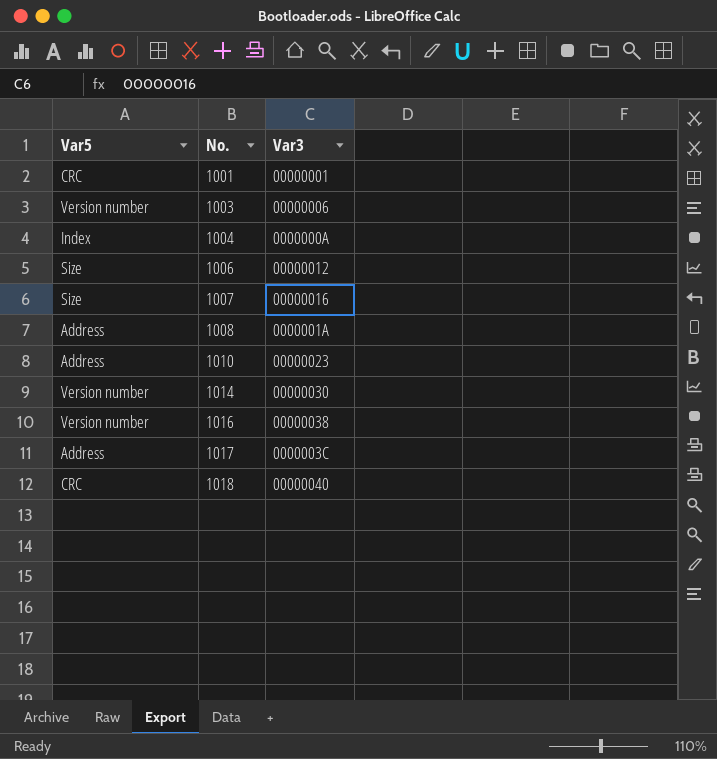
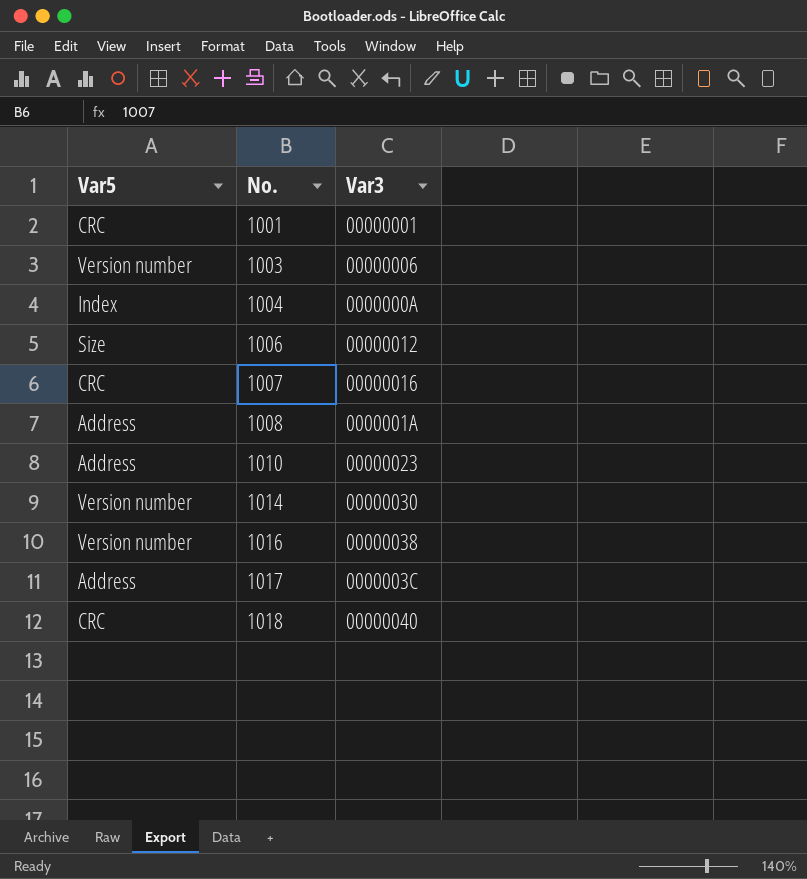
1007 | Var5: Size -> CRC

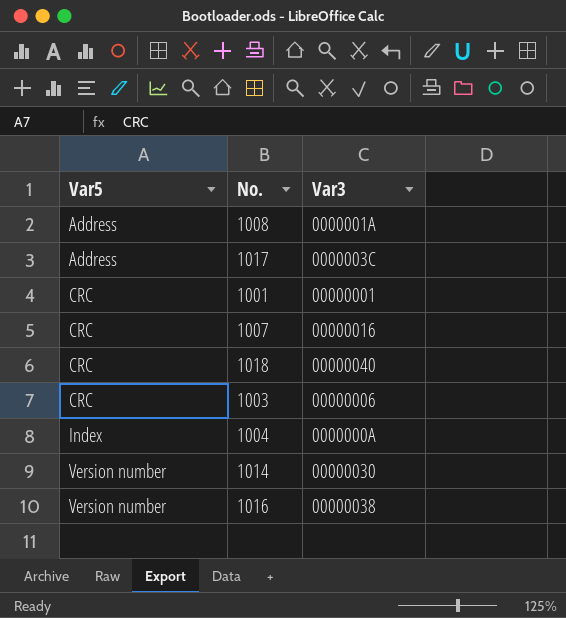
row order: No. ascending -> Var5 ascending
row 1006: Size | 00000012 -> none
row 1010: Address | 00000023 -> none
1003 | Var5: Version number -> CRC

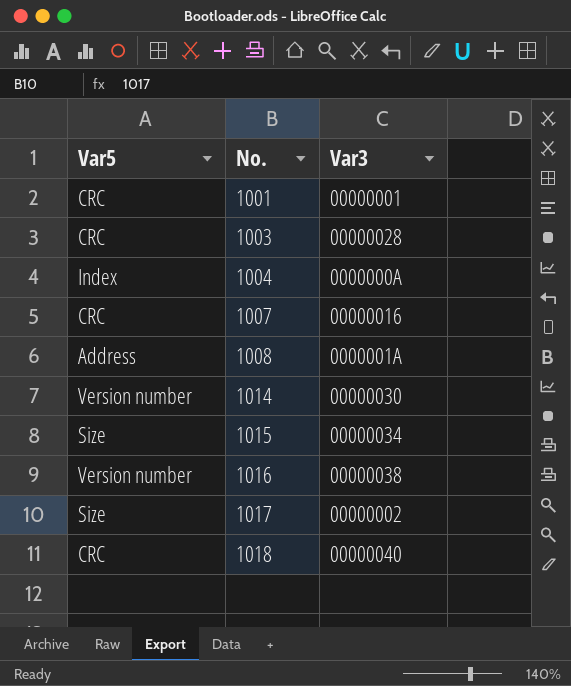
row order: Var5 ascending -> No. ascending
1003 | Var3: 00000006 -> 00000028
row 1015: none -> Size | 00000034
1017 | Var5: Address -> Size
1017 | Var3: 0000003C -> 00000002

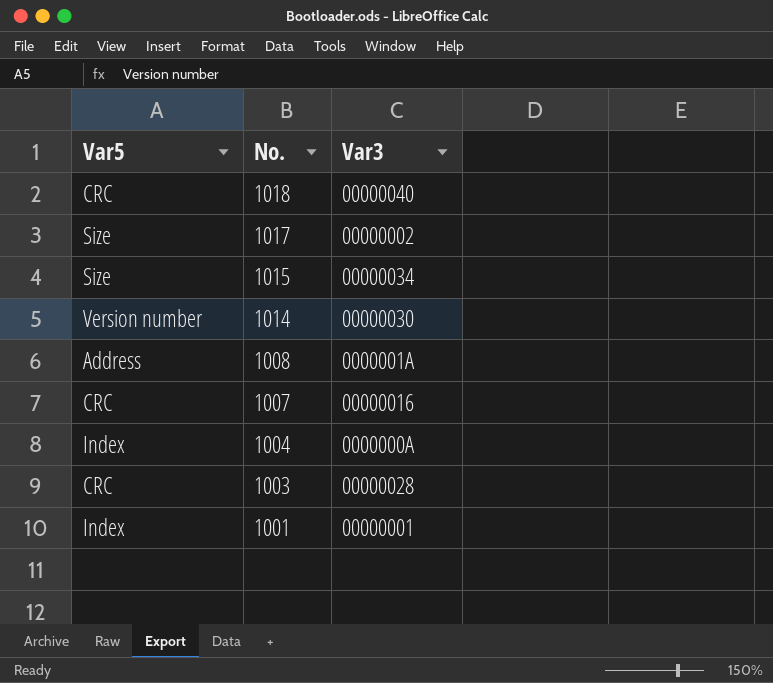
row order: No. ascending -> No. descending
row 1016: Version number | 00000038 -> none
1001 | Var5: CRC -> Index

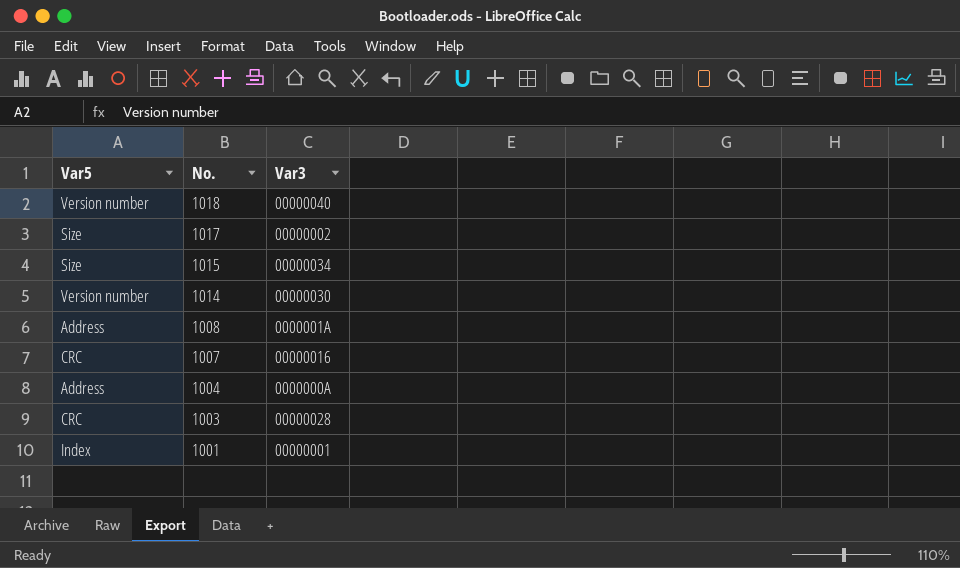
1018 | Var5: CRC -> Version number
1004 | Var5: Index -> Address

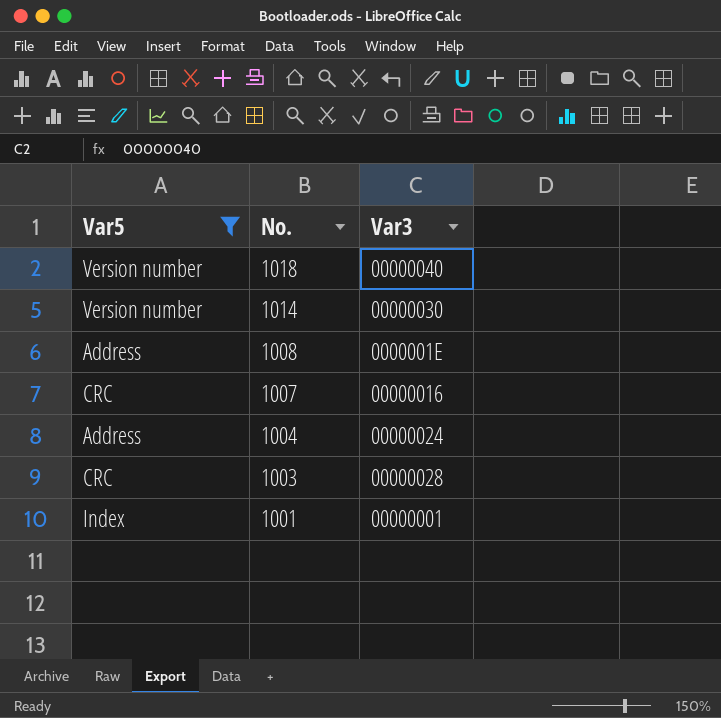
filter: none -> Var5 != Size
1008 | Var3: 0000001A -> 0000001E
1004 | Var3: 0000000A -> 00000024

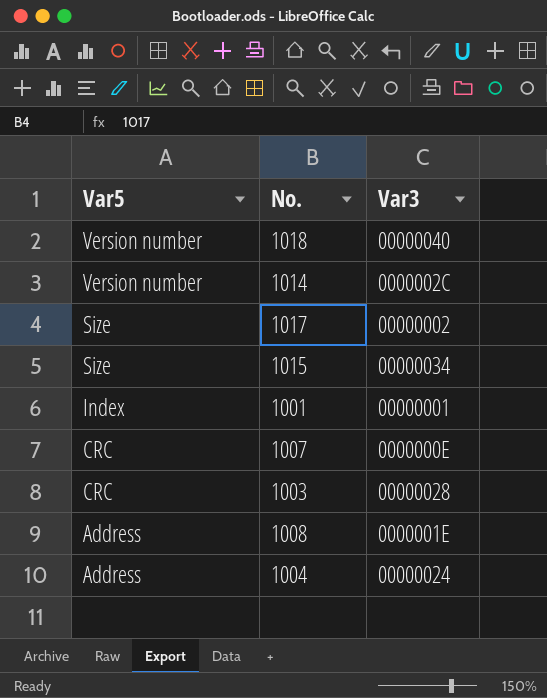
filter: Var5 != Size -> none
row order: No. descending -> Var5 descending
1014 | Var3: 00000030 -> 0000002C
1007 | Var3: 00000016 -> 0000000E

